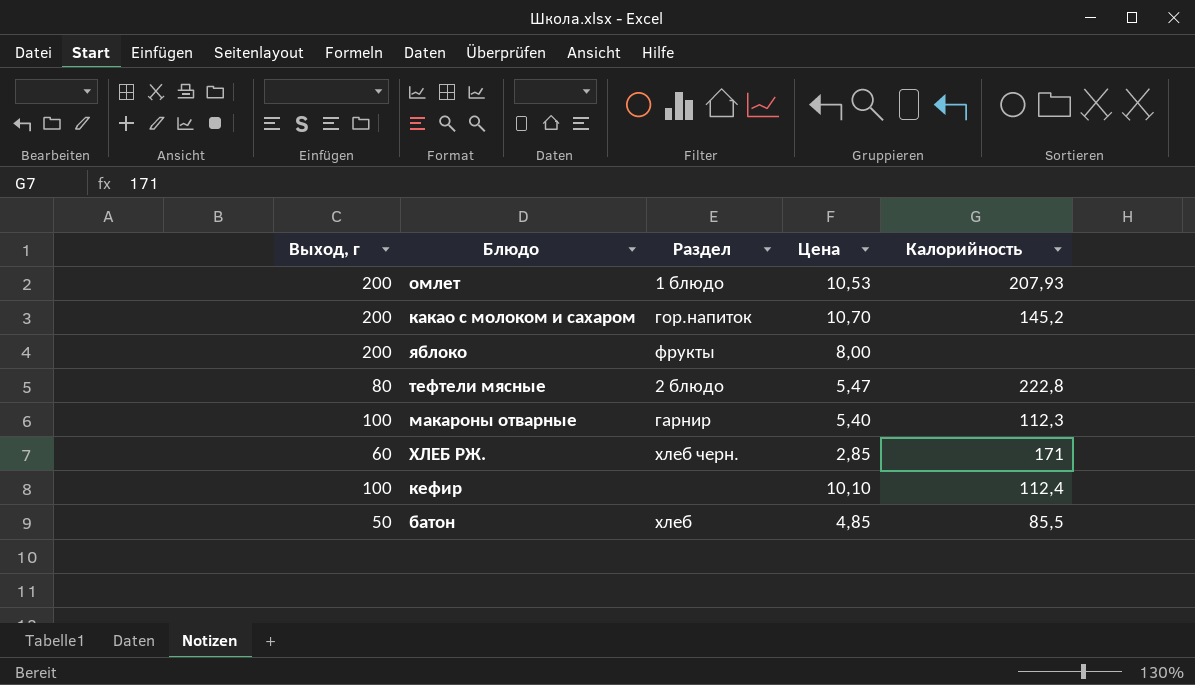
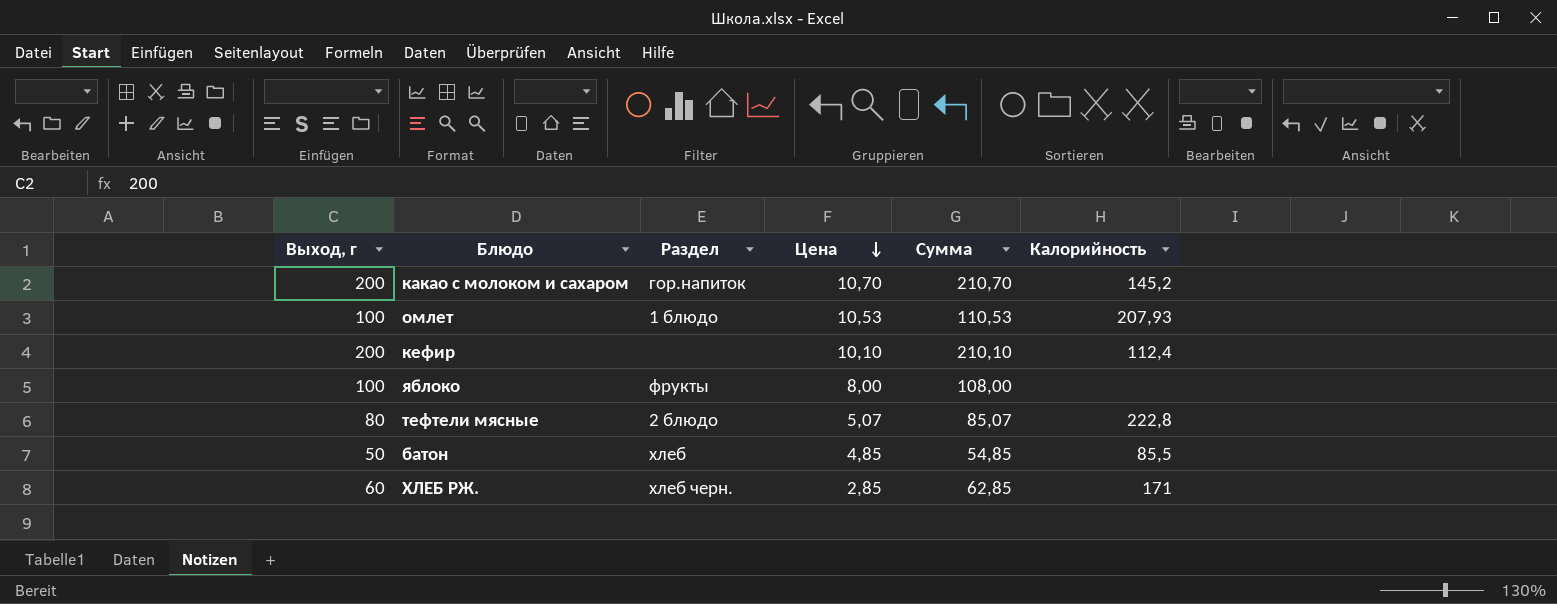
row order: none -> Цена descending
column Сумма | formula: none -> [Выход, г] + [Цена]
row макароны отварные: 100 | гарнир | 5,40 | 112,3 -> none
омлет | Выход, г: 200 -> 100
кефир | Выход, г: 100 -> 200
яблоко | Выход, г: 200 -> 100
тефтели мясные | Цена: 5,47 -> 5,07

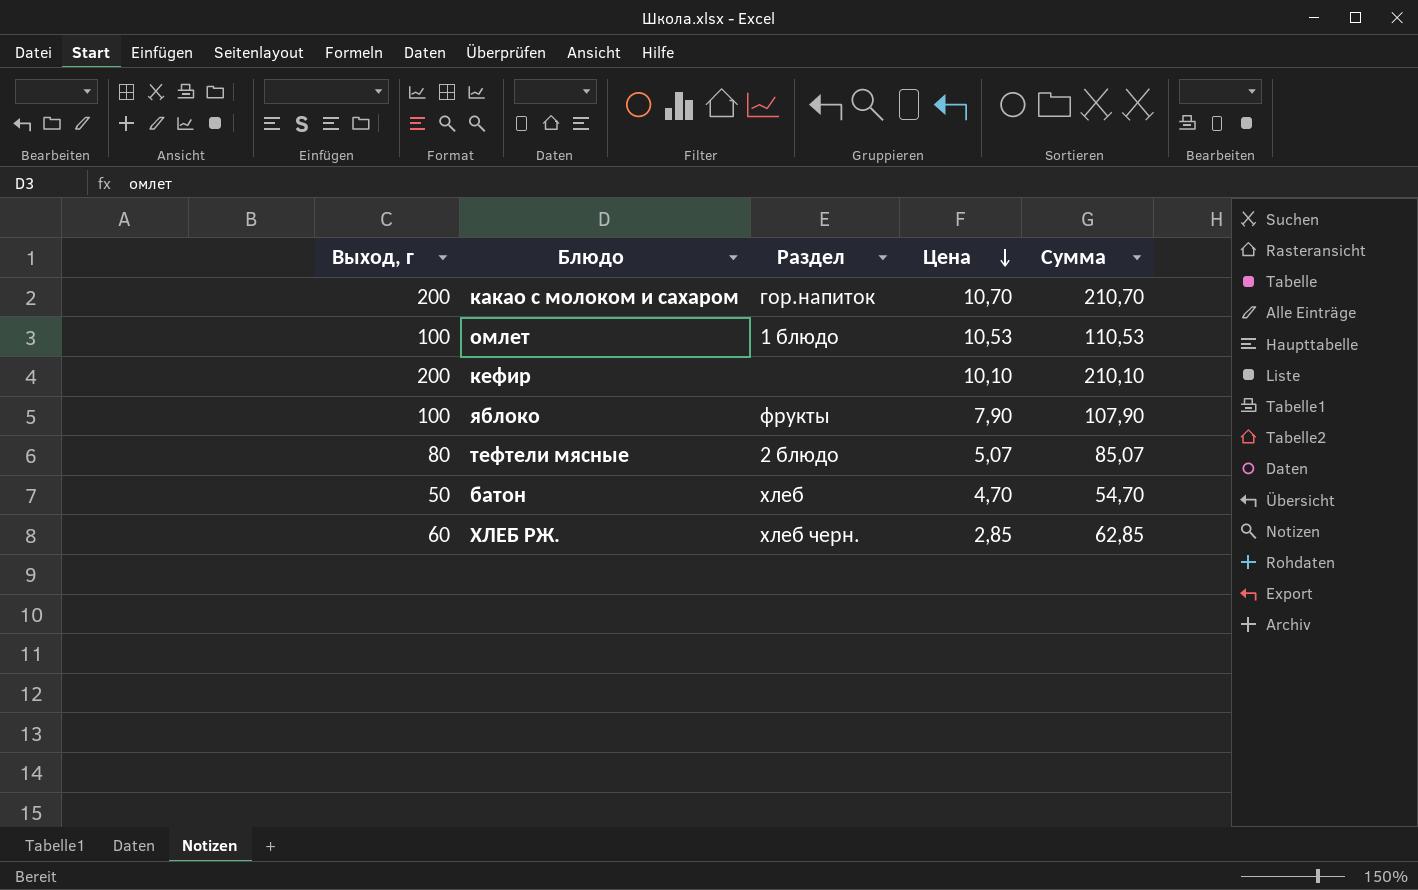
column Калорийность | position: 6 -> none
яблоко | Цена: 8,00 -> 7,90
яблоко | Сумма: 108,00 -> 107,90
батон | Цена: 4,85 -> 4,70
батон | Сумма: 54,85 -> 54,70

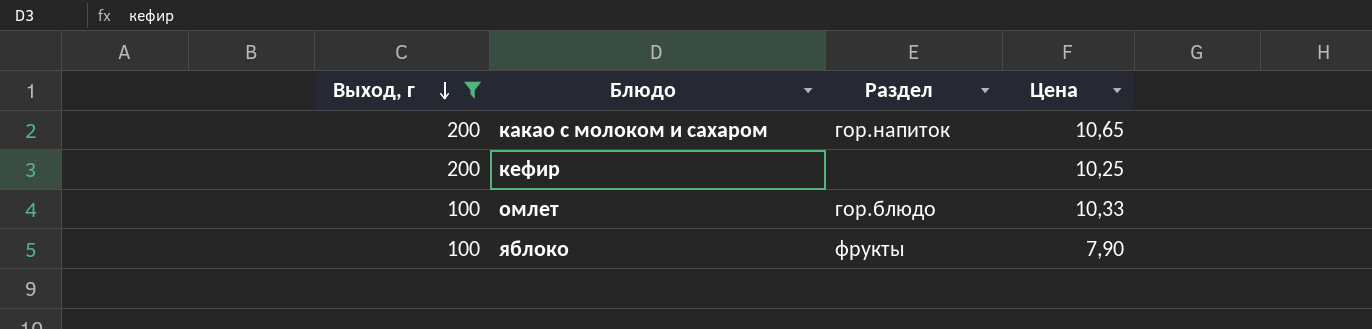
filter: none -> Выход, г >= 100
row order: Цена descending -> Выход, г descending
column Сумма | formula: [Выход, г] + [Цена] -> none
какао с молоком и сахаром | Цена: 10,70 -> 10,65
кефир | Цена: 10,10 -> 10,25
омлет | Раздел: 1 блюдо -> гор.блюдо
омлет | Цена: 10,53 -> 10,33

